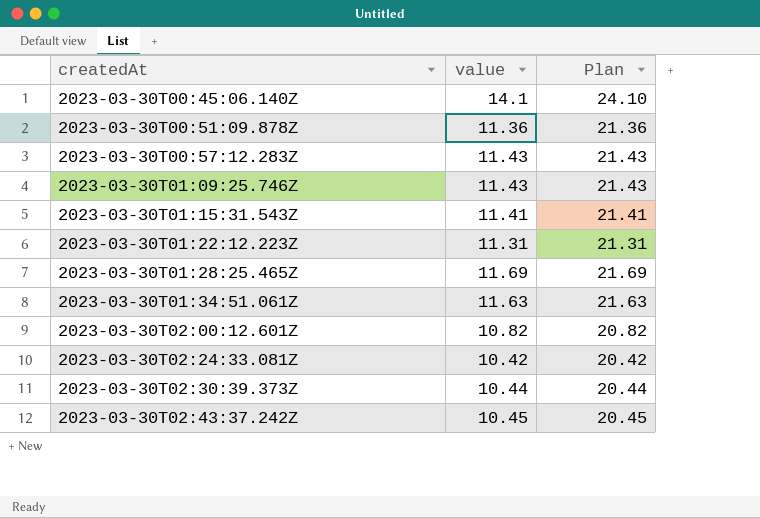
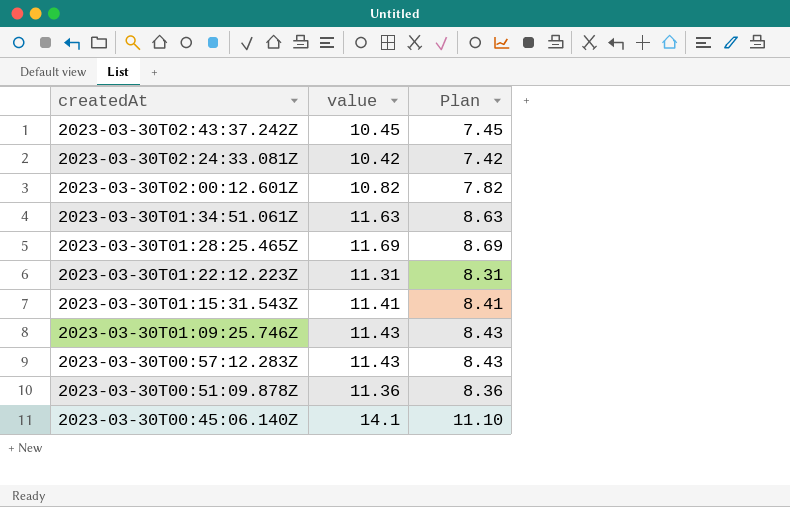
row order: createdAt ascending -> createdAt descending
column Plan | formula: [value] + 10 -> [value] - 3
row 2023-03-30T02:30:39.373Z: 10.44 | 20.44 -> none

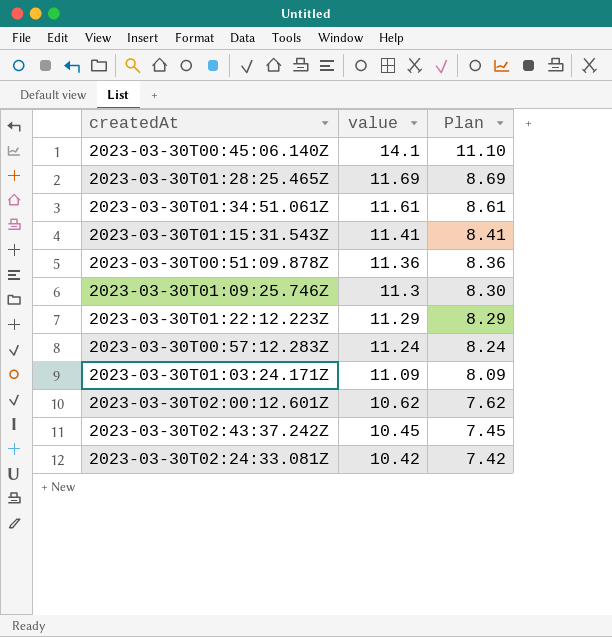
row order: createdAt descending -> value descending
2023-03-30T01:34:51.061Z | value: 11.63 -> 11.61
2023-03-30T01:34:51.061Z | Plan: 8.63 -> 8.61
2023-03-30T01:09:25.746Z | value: 11.43 -> 11.3
2023-03-30T01:09:25.746Z | Plan: 8.43 -> 8.30
2023-03-30T01:22:12.223Z | value: 11.31 -> 11.29
2023-03-30T01:22:12.223Z | Plan: 8.31 -> 8.29
2023-03-30T00:57:12.283Z | value: 11.43 -> 11.24
2023-03-30T00:57:12.283Z | Plan: 8.43 -> 8.24
row 2023-03-30T01:03:24.171Z: none -> 11.09 | 8.09
2023-03-30T02:00:12.601Z | value: 10.82 -> 10.62
2023-03-30T02:00:12.601Z | Plan: 7.82 -> 7.62

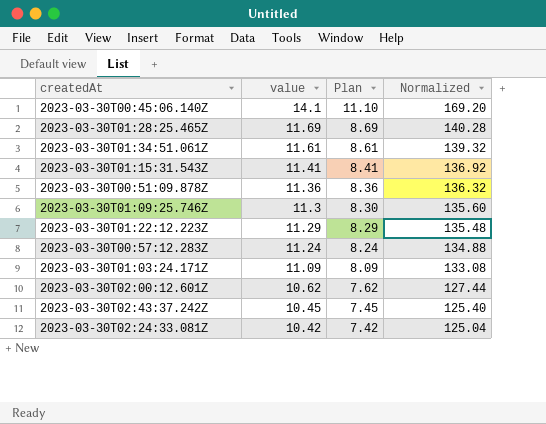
column Normalized | formula: none -> [value] * 12

